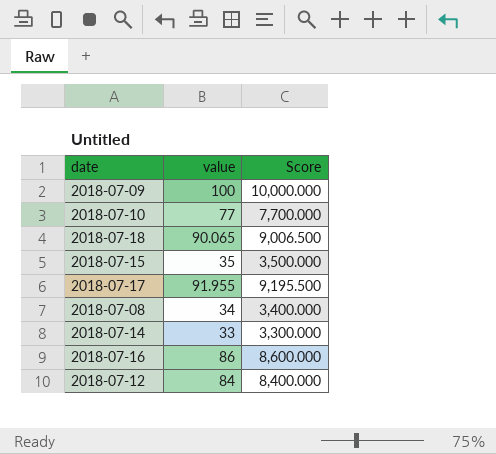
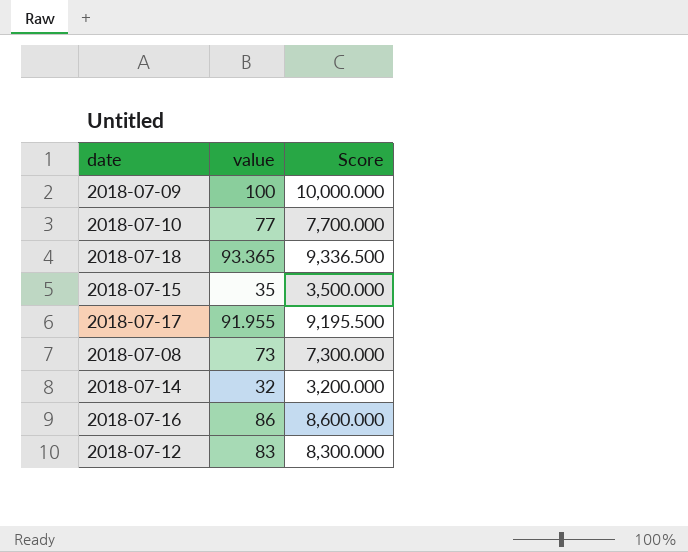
2018-07-18 | value: 90.065 -> 93.365
2018-07-18 | Score: 9,006.500 -> 9,336.500
2018-07-08 | value: 34 -> 73
2018-07-08 | Score: 3,400.000 -> 7,300.000
2018-07-14 | value: 33 -> 32
2018-07-14 | Score: 3,300.000 -> 3,200.000
2018-07-12 | value: 84 -> 83
2018-07-12 | Score: 8,400.000 -> 8,300.000

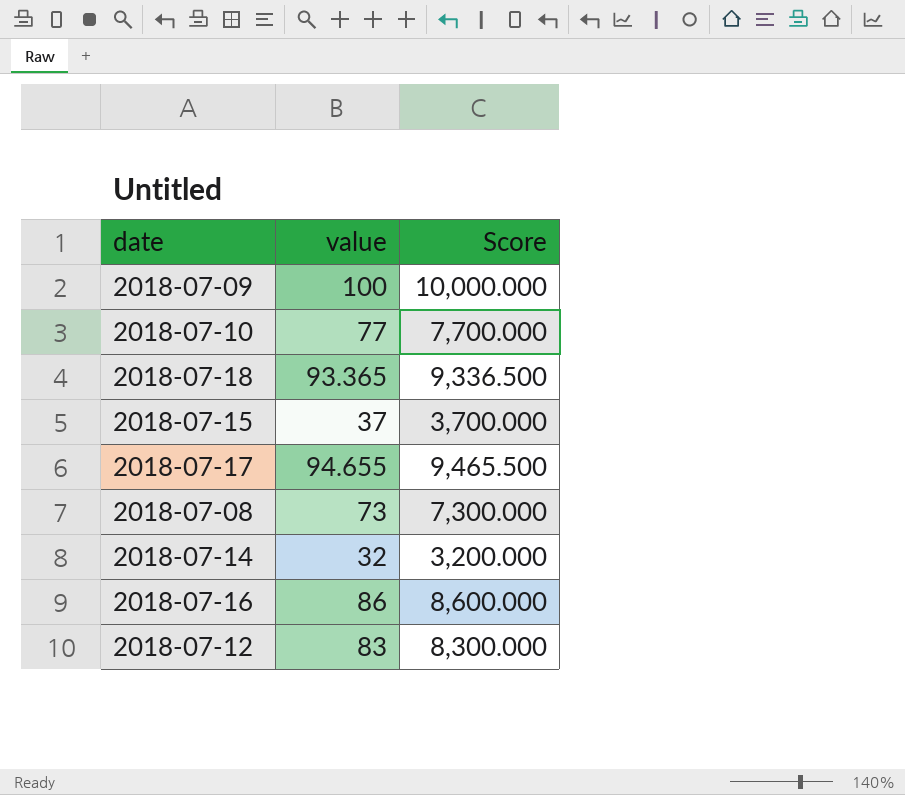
2018-07-15 | value: 35 -> 37
2018-07-15 | Score: 3,500.000 -> 3,700.000
2018-07-17 | value: 91.955 -> 94.655
2018-07-17 | Score: 9,195.500 -> 9,465.500

